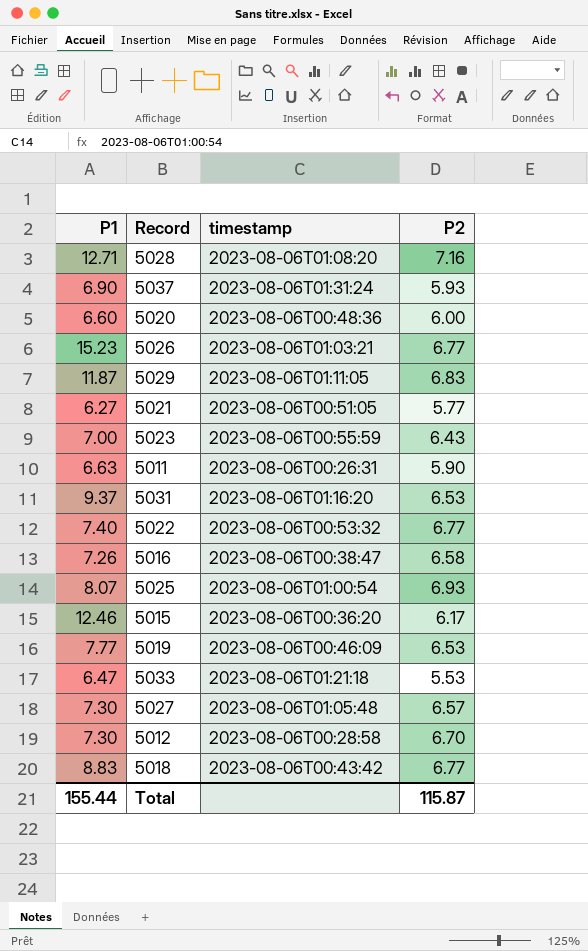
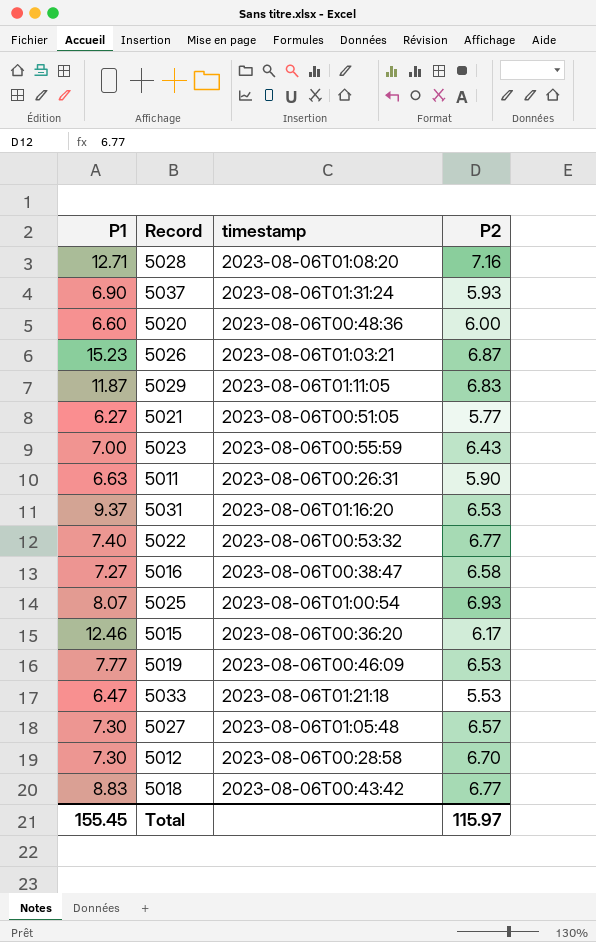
5026 | P2: 6.77 -> 6.87
5016 | P1: 7.26 -> 7.27
Total | P1: 155.44 -> 155.45
Total | P2: 115.87 -> 115.97

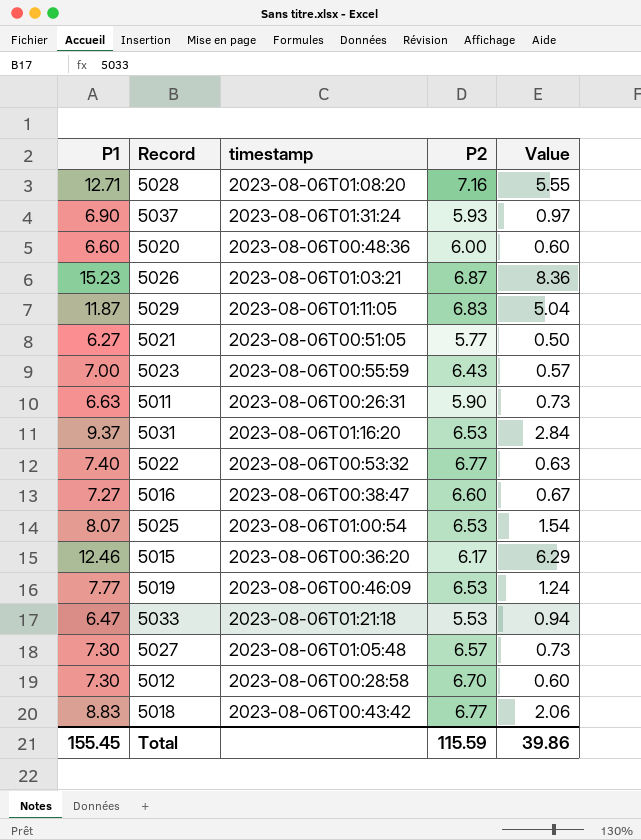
column Value | formula: none -> [P1] - [P2]
5016 | P2: 6.58 -> 6.60
5025 | P2: 6.93 -> 6.53
Total | P2: 115.97 -> 115.59

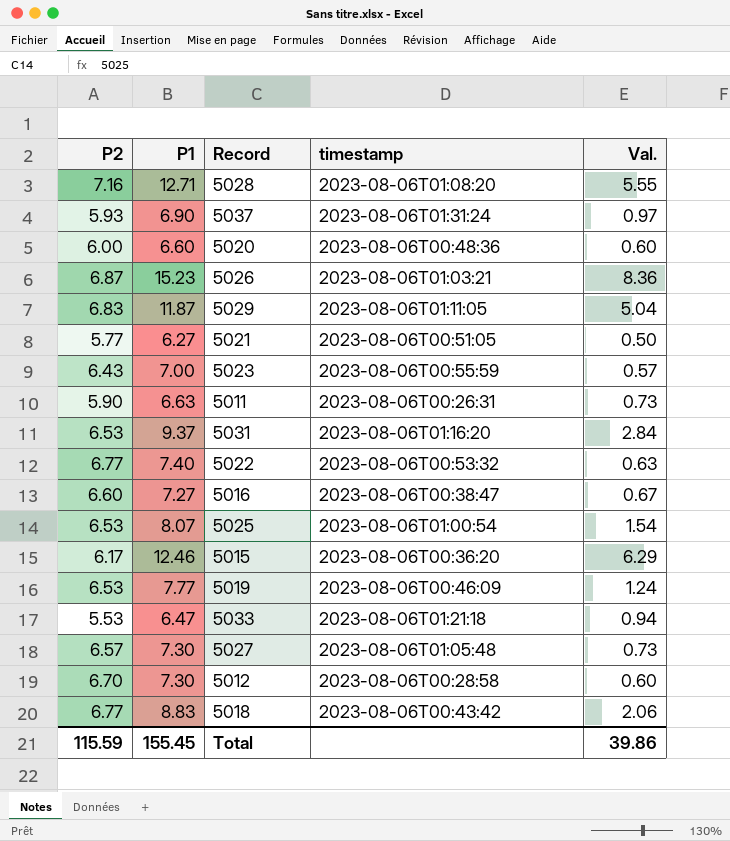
column P2 | position: 4 -> 1
column name: Value -> Val.

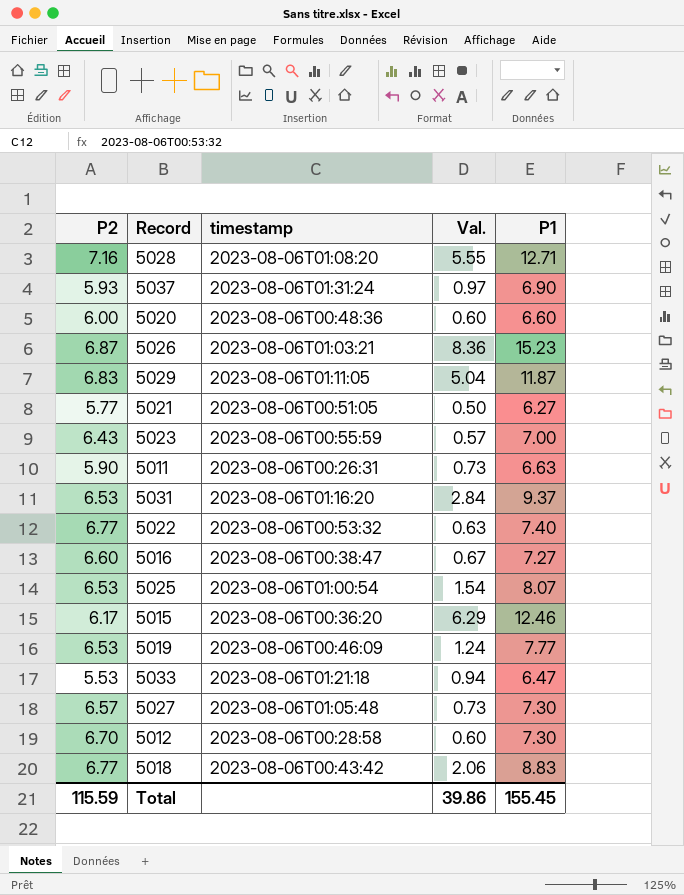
column P1 | position: 2 -> 5

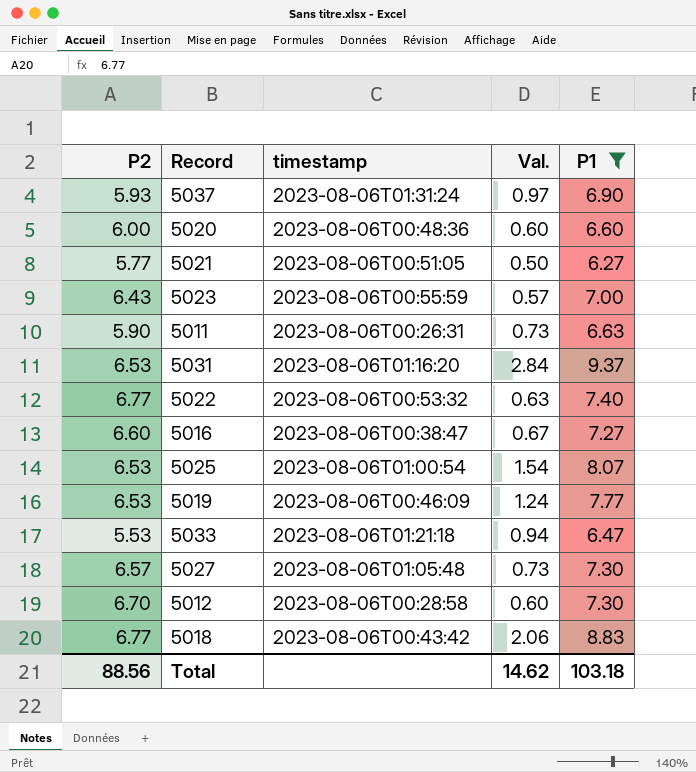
filter: none -> P1 <= 9.37
Total | P2: 115.59 -> 88.56
Total | Val.: 39.86 -> 14.62
Total | P1: 155.45 -> 103.18

